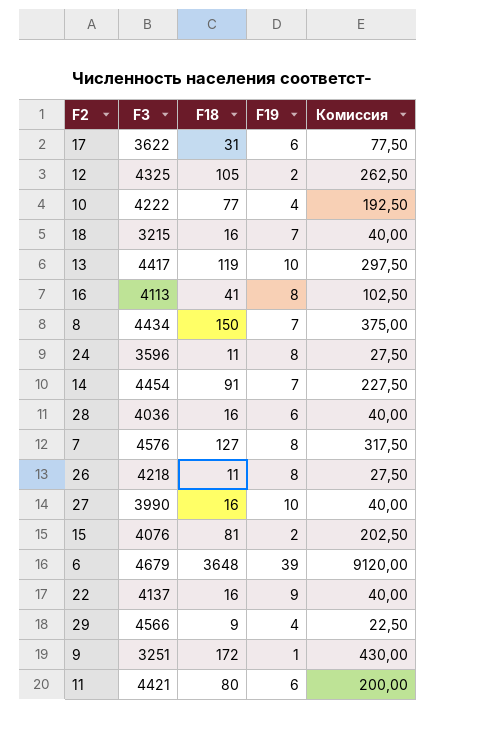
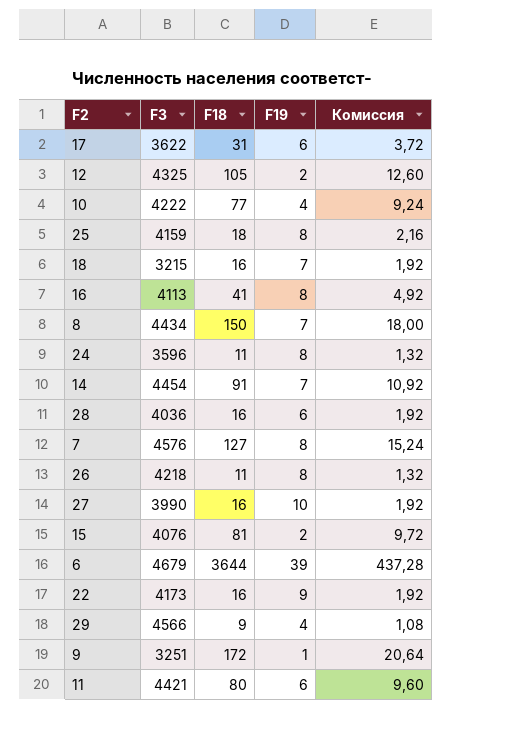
column Комиссия | formula: [F18] * 2,5 -> [F18] * 0,12
row 13: 4417 | 119 | 10 | 297,50 -> none
row 25: none -> 4159 | 18 | 8 | 2,16
6 | F18: 3648 -> 3644
22 | F3: 4137 -> 4173

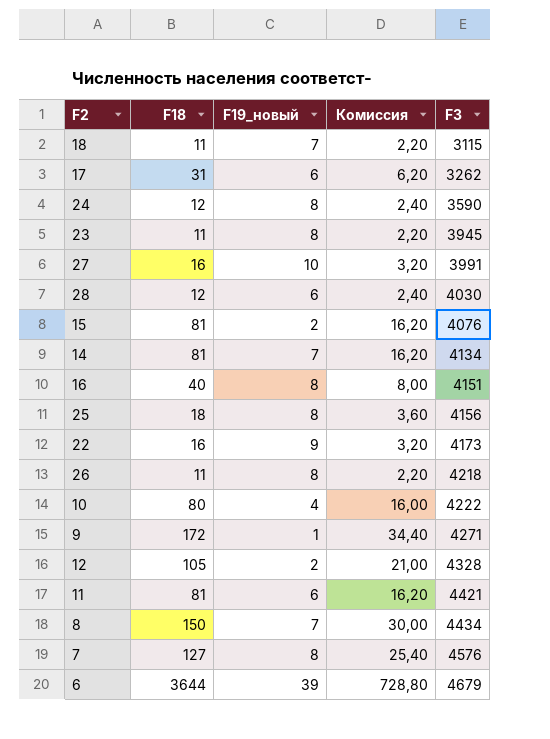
row order: none -> F3 ascending
column name: F19 -> F19_новый
column Комиссия | formula: [F18] * 0,12 -> [F18] * 0,2
column F3 | position: 2 -> 5
row 29: 4566 | 9 | 4 | 1,08 -> none
18 | F18: 16 -> 11
18 | F3: 3215 -> 3115
17 | F3: 3622 -> 3262
24 | F18: 11 -> 12
24 | F3: 3596 -> 3590
row 23: none -> 11 | 8 | 2,20 | 3945
27 | F3: 3990 -> 3991
28 | F18: 16 -> 12
28 | F3: 4036 -> 4030
14 | F18: 91 -> 81
14 | F3: 4454 -> 4134
16 | F18: 41 -> 40
16 | F3: 4113 -> 4151
25 | F3: 4159 -> 4156
10 | F18: 77 -> 80
9 | F3: 3251 -> 4271
12 | F3: 4325 -> 4328
11 | F18: 80 -> 81

